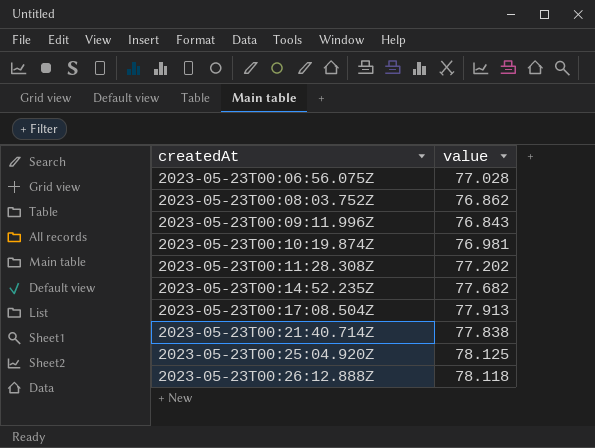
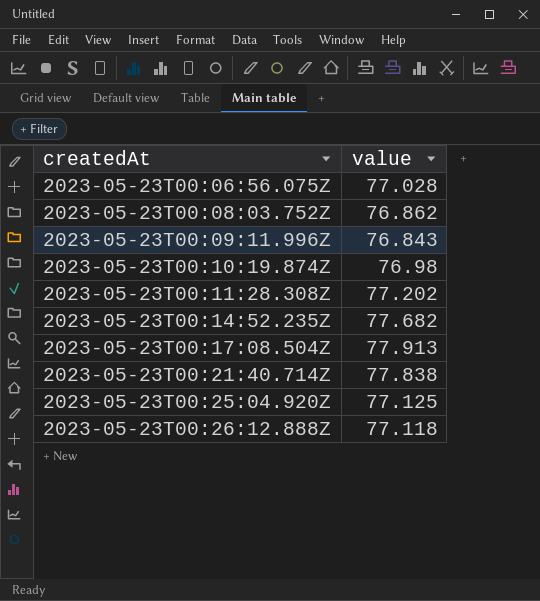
2023-05-23T00:10:19.874Z | value: 76.981 -> 76.98
2023-05-23T00:25:04.920Z | value: 78.125 -> 77.125
2023-05-23T00:26:12.888Z | value: 78.118 -> 77.118

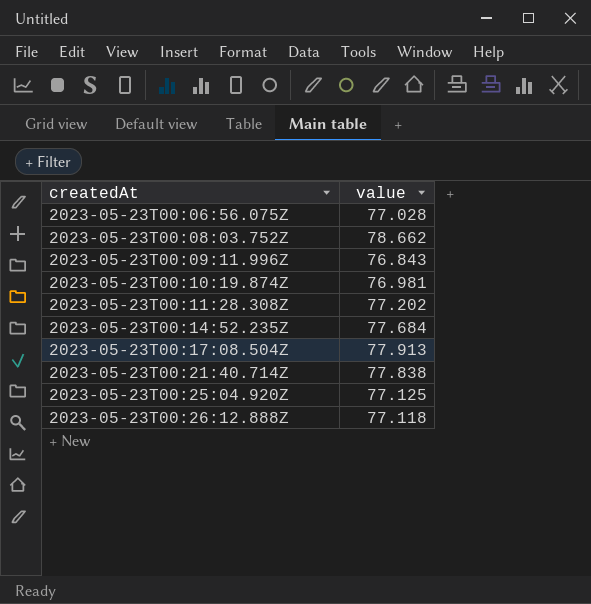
2023-05-23T00:08:03.752Z | value: 76.862 -> 78.662
2023-05-23T00:10:19.874Z | value: 76.98 -> 76.981
2023-05-23T00:14:52.235Z | value: 77.682 -> 77.684

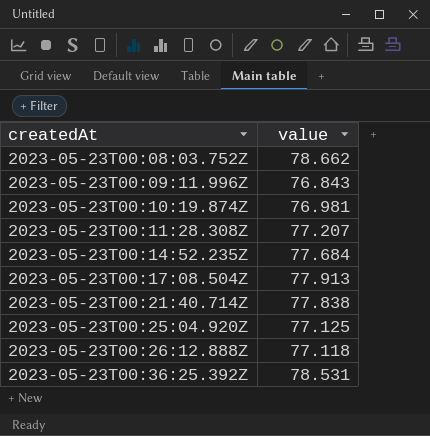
row 2023-05-23T00:06:56.075Z: 77.028 -> none
2023-05-23T00:11:28.308Z | value: 77.202 -> 77.207
row 2023-05-23T00:36:25.392Z: none -> 78.531

